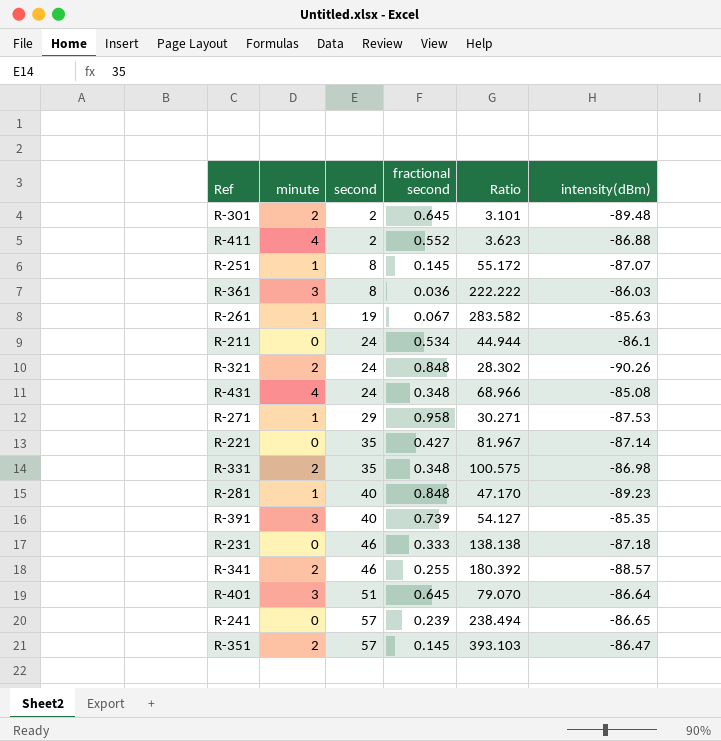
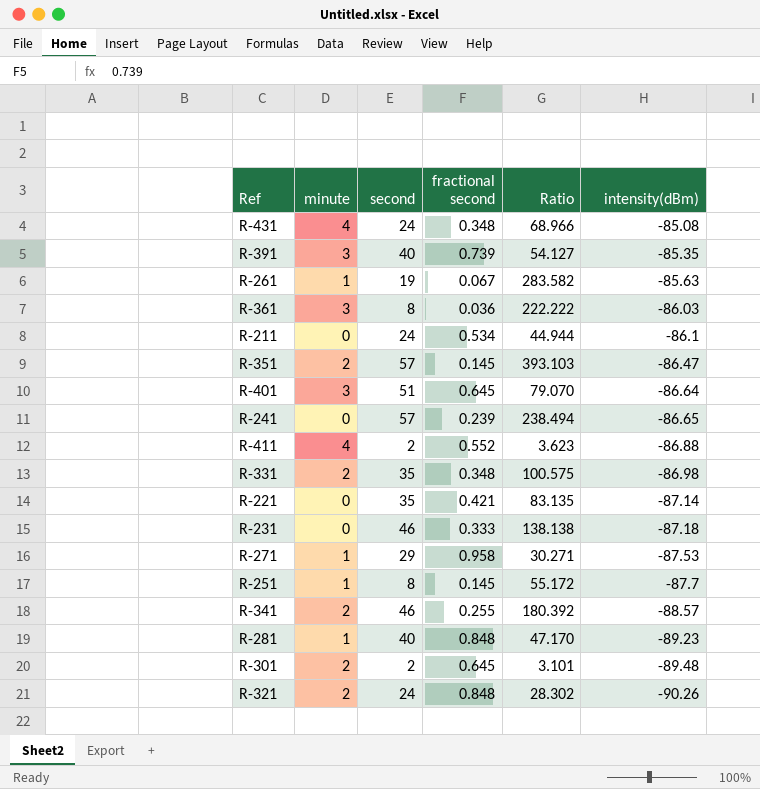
row order: second ascending -> intensity(dBm) descending
R-221 | fractional second: 0.427 -> 0.421
R-221 | Ratio: 81.967 -> 83.135
R-251 | intensity(dBm): -87.07 -> -87.7

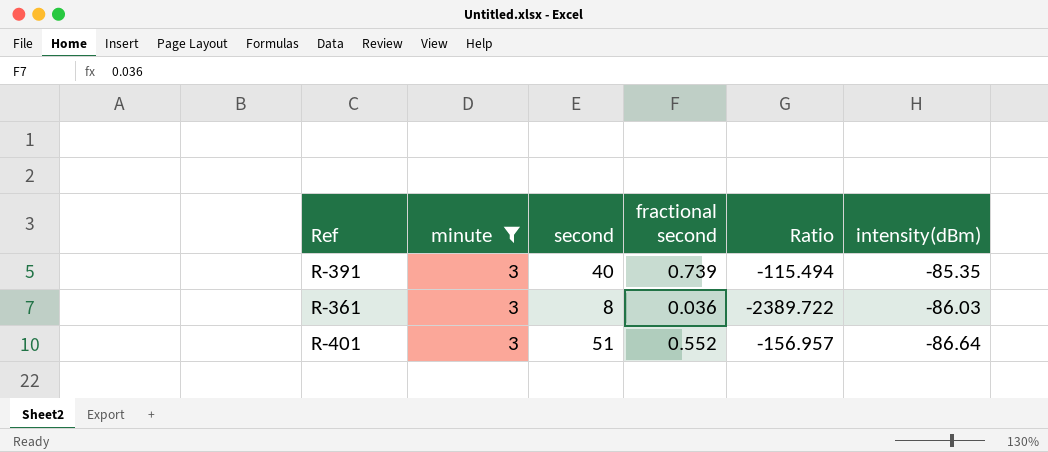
filter: none -> minute = 3
column Ratio | formula: [second] / [fractional second] -> [intensity(dBm)] / [fractional second]
R-401 | fractional second: 0.645 -> 0.552

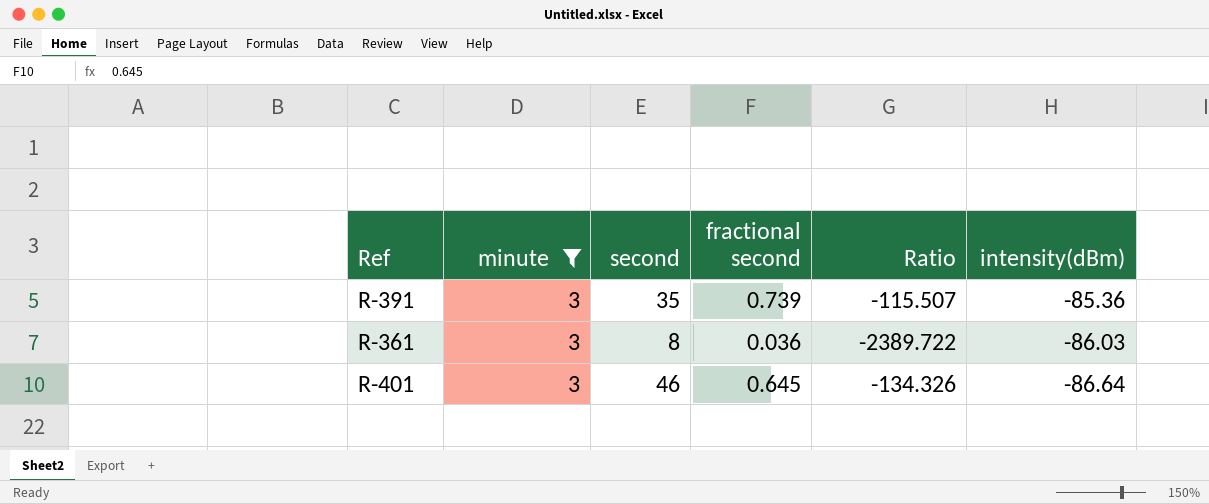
R-391 | second: 40 -> 35
R-391 | Ratio: -115.494 -> -115.507
R-391 | intensity(dBm): -85.35 -> -85.36
R-401 | second: 51 -> 46
R-401 | fractional second: 0.552 -> 0.645
R-401 | Ratio: -156.957 -> -134.326

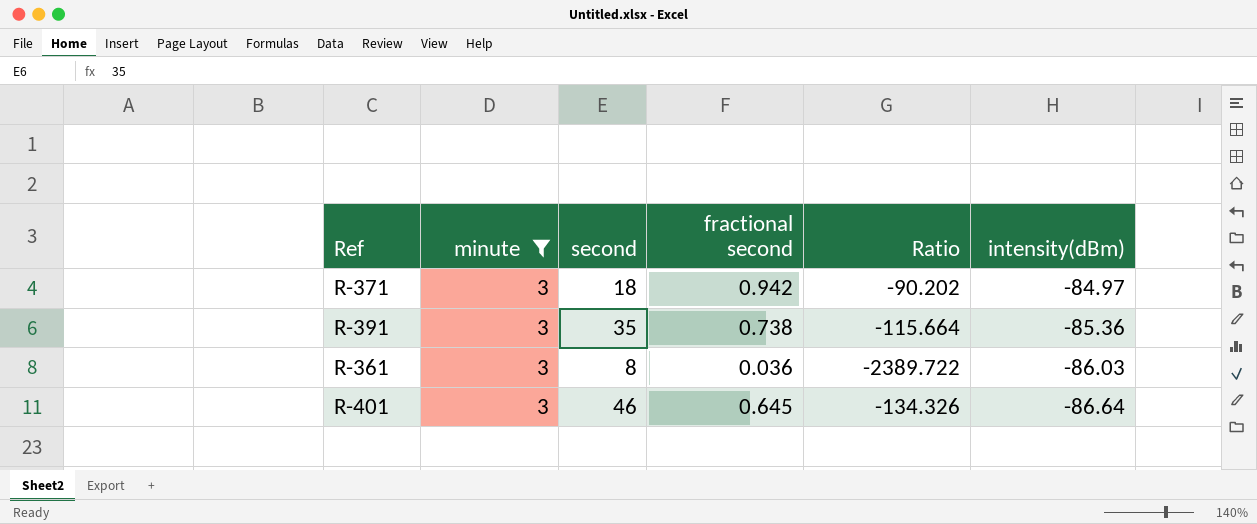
row R-371: none -> 3 | 18 | 0.942 | -90.202 | -84.97
R-391 | fractional second: 0.739 -> 0.738
R-391 | Ratio: -115.507 -> -115.664

